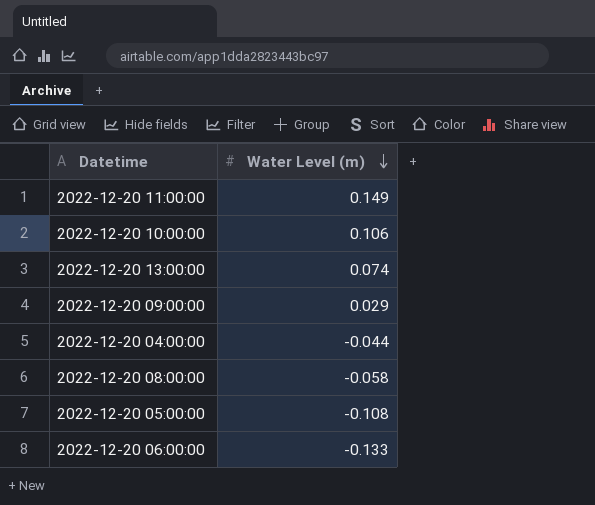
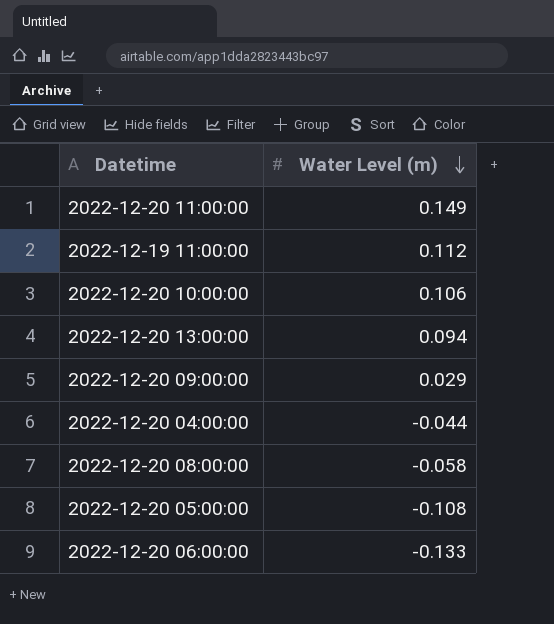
row 2022-12-19 11:00:00: none -> 0.112
2022-12-20 13:00:00 | Water Level (m): 0.074 -> 0.094

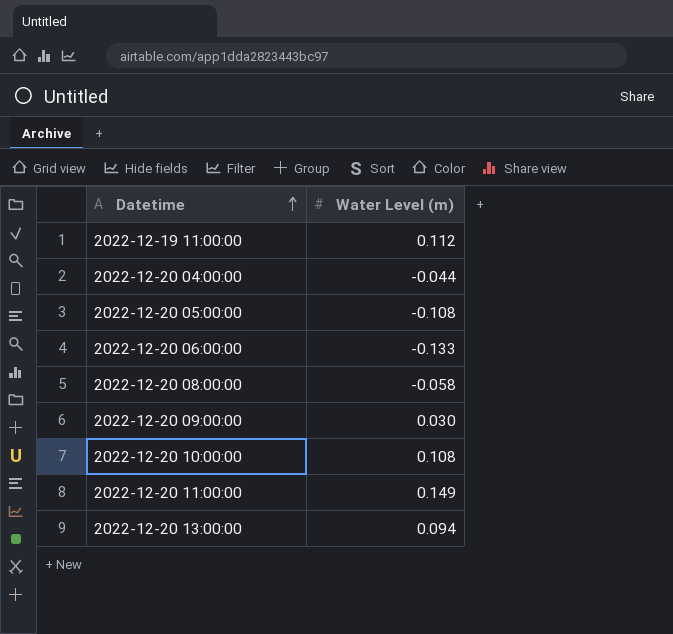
row order: Water Level (m) descending -> Datetime ascending
2022-12-20 09:00:00 | Water Level (m): 0.029 -> 0.030
2022-12-20 10:00:00 | Water Level (m): 0.106 -> 0.108

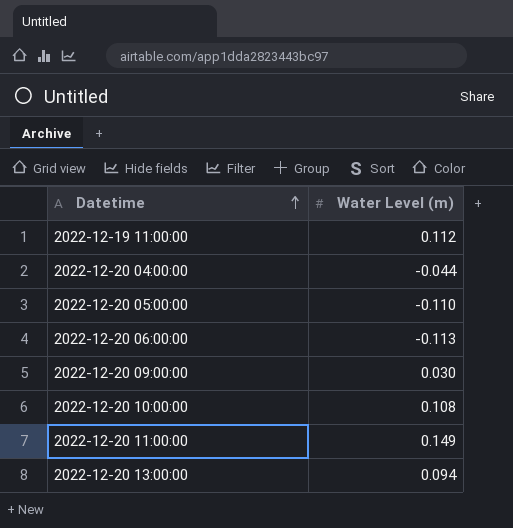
row 2022-12-20 08:00:00: -0.058 -> none
2022-12-20 05:00:00 | Water Level (m): -0.108 -> -0.110
2022-12-20 06:00:00 | Water Level (m): -0.133 -> -0.113

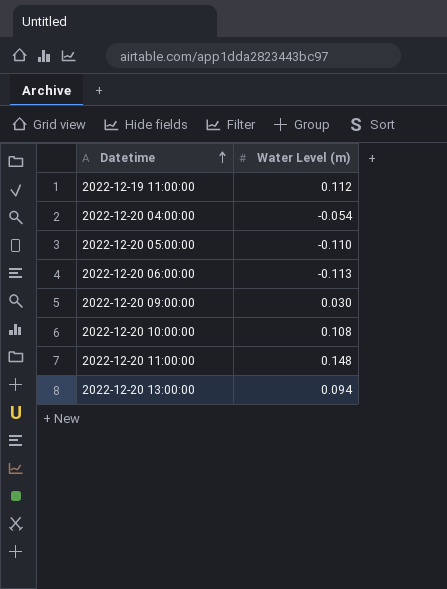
2022-12-20 04:00:00 | Water Level (m): -0.044 -> -0.054
2022-12-20 11:00:00 | Water Level (m): 0.149 -> 0.148

